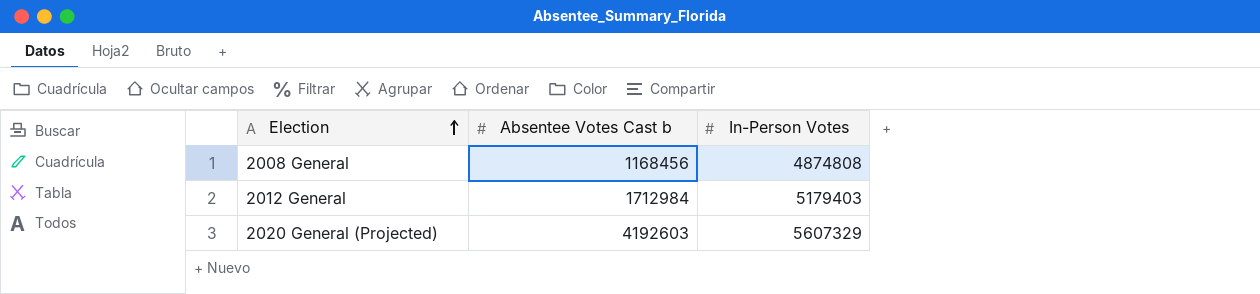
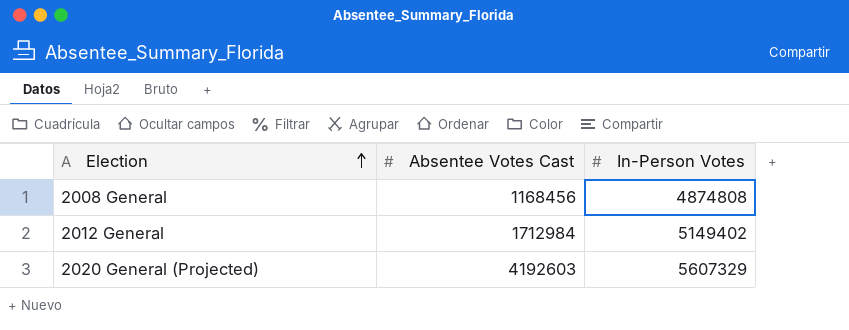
column name: Absentee Votes Cast b -> Absentee Votes Cast
2012 General | In-Person Votes: 5179403 -> 5149402

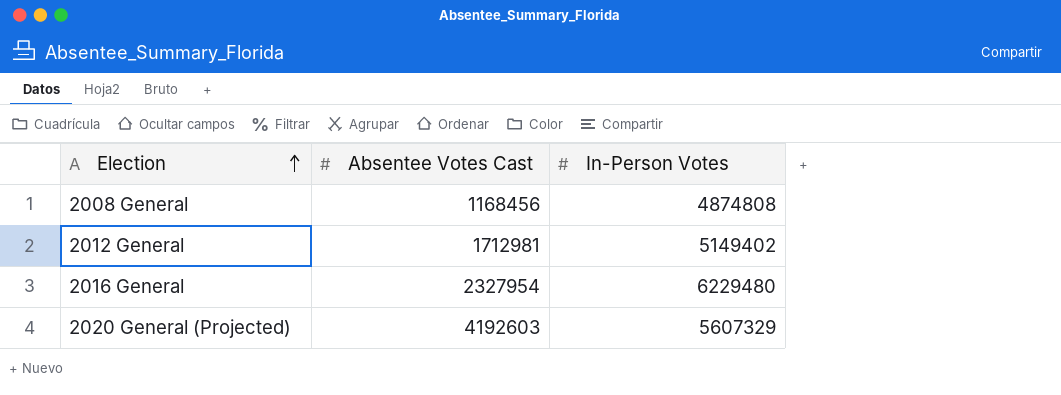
2012 General | Absentee Votes Cast: 1712984 -> 1712981
row 2016 General: none -> 2327954 | 6229480

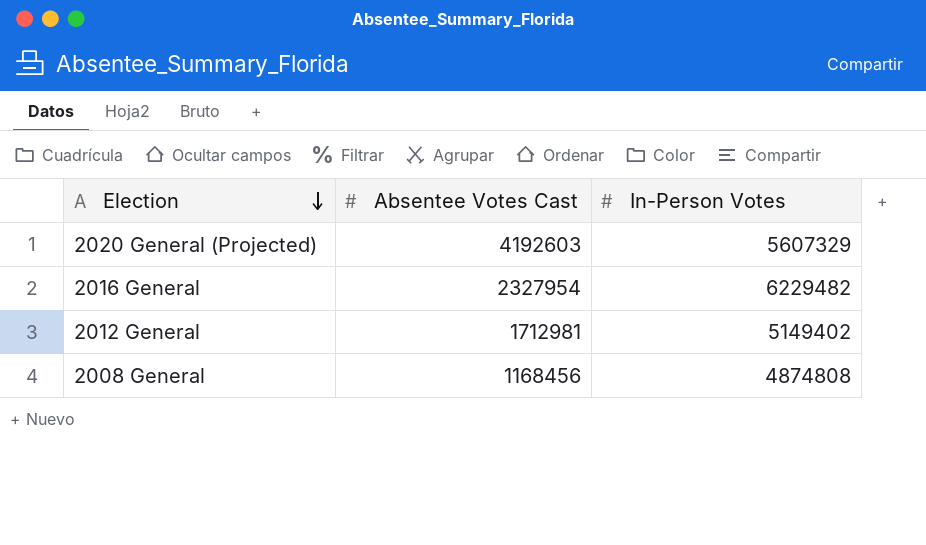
row order: Election ascending -> Election descending
2016 General | In-Person Votes: 6229480 -> 6229482

